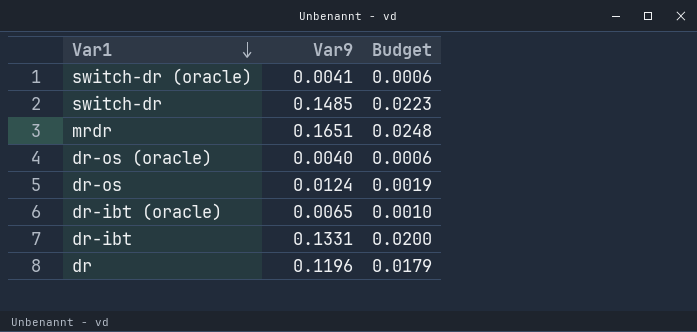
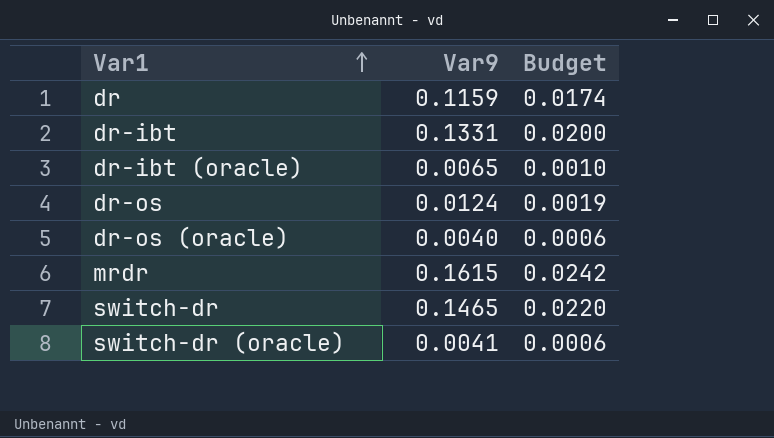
row order: Var1 descending -> Var1 ascending
dr | Var9: 0.1196 -> 0.1159
dr | Budget: 0.0179 -> 0.0174
mrdr | Var9: 0.1651 -> 0.1615
mrdr | Budget: 0.0248 -> 0.0242
switch-dr | Var9: 0.1485 -> 0.1465
switch-dr | Budget: 0.0223 -> 0.0220

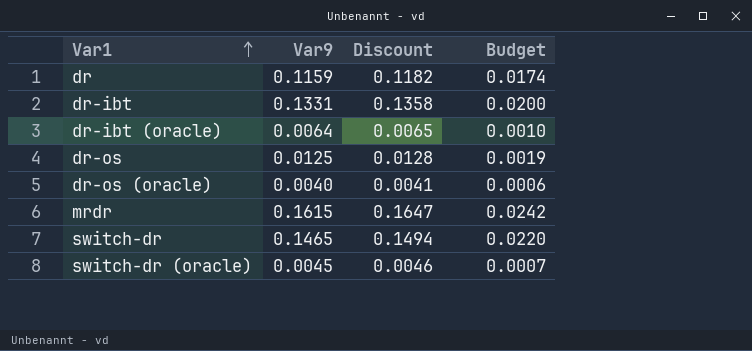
column Discount | formula: none -> [Var9] * 1.02
dr-ibt (oracle) | Var9: 0.0065 -> 0.0064
dr-os | Var9: 0.0124 -> 0.0125
switch-dr (oracle) | Var9: 0.0041 -> 0.0045
switch-dr (oracle) | Budget: 0.0006 -> 0.0007

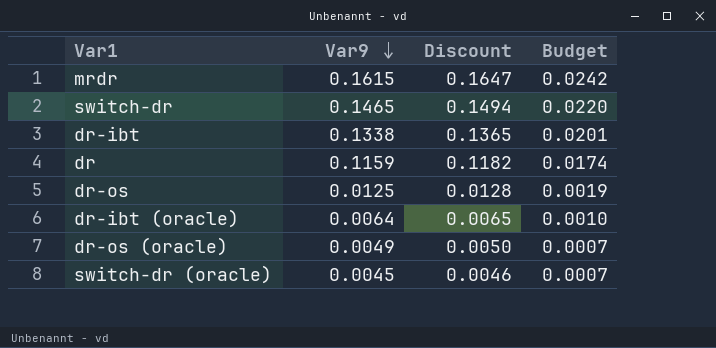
row order: Var1 ascending -> Var9 descending
dr-ibt | Var9: 0.1331 -> 0.1338
dr-ibt | Discount: 0.1358 -> 0.1365
dr-ibt | Budget: 0.0200 -> 0.0201
dr-os (oracle) | Var9: 0.0040 -> 0.0049
dr-os (oracle) | Discount: 0.0041 -> 0.0050
dr-os (oracle) | Budget: 0.0006 -> 0.0007

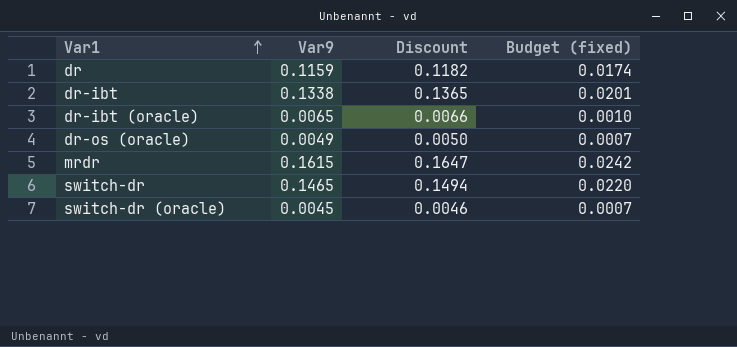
row order: Var9 descending -> Var1 ascending
column name: Budget -> Budget (fixed)
row dr-os: 0.0125 | 0.0128 | 0.0019 -> none
dr-ibt (oracle) | Var9: 0.0064 -> 0.0065
dr-ibt (oracle) | Discount: 0.0065 -> 0.0066

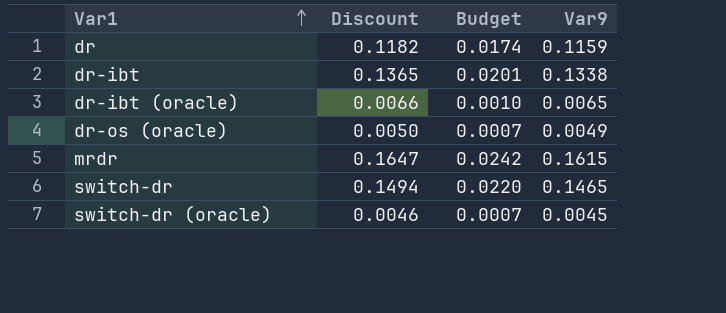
column name: Budget (fixed) -> Budget
column Var9 | position: 2 -> 4

